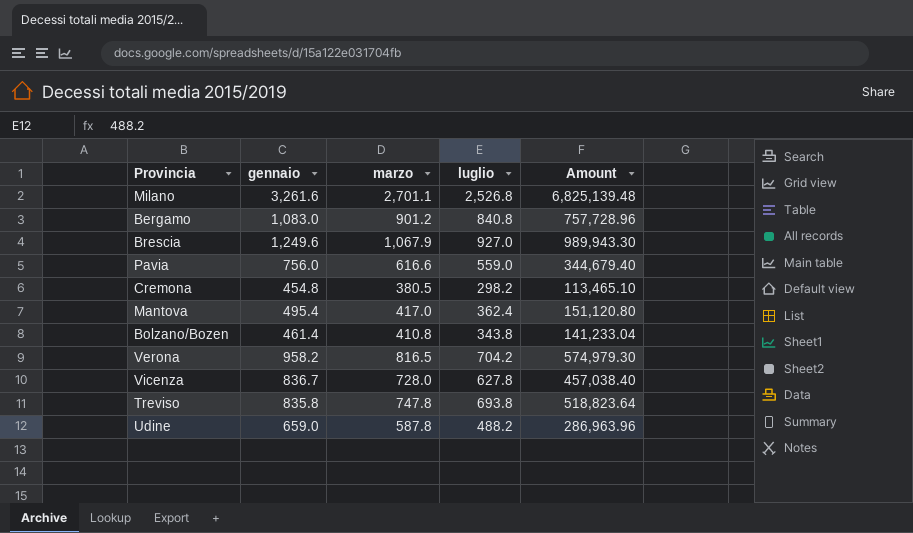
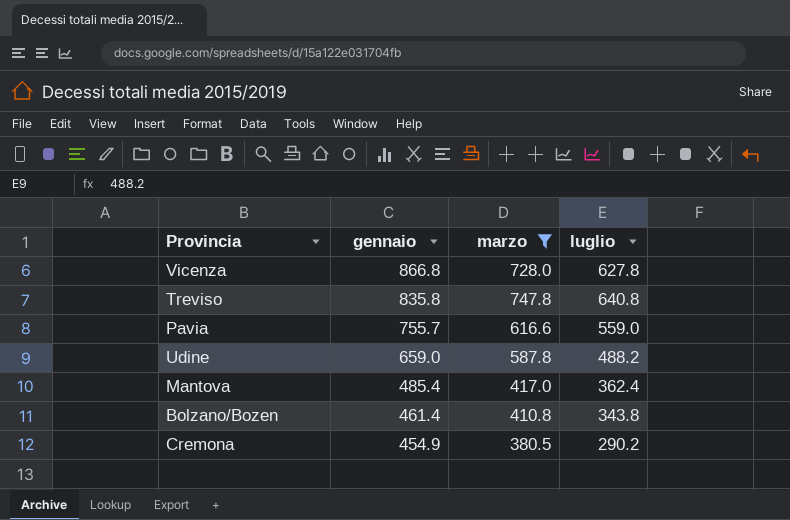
filter: none -> marzo <= 747.8
row order: none -> gennaio descending
column Amount | formula: [marzo] * [luglio] -> none
Vicenza | gennaio: 836.7 -> 866.8
Treviso | luglio: 693.8 -> 640.8
Pavia | gennaio: 756.0 -> 755.7
Mantova | gennaio: 495.4 -> 485.4
Cremona | gennaio: 454.8 -> 454.9
Cremona | luglio: 298.2 -> 290.2

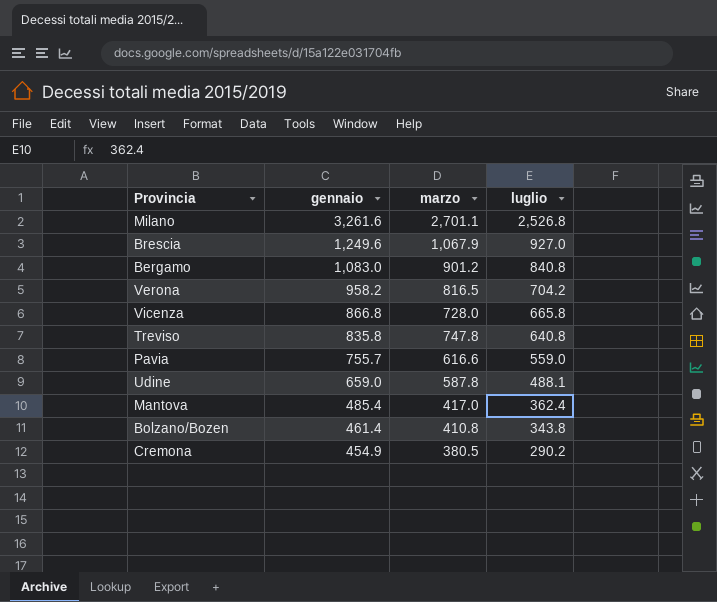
filter: marzo <= 747.8 -> none
Vicenza | luglio: 627.8 -> 665.8
Udine | luglio: 488.2 -> 488.1

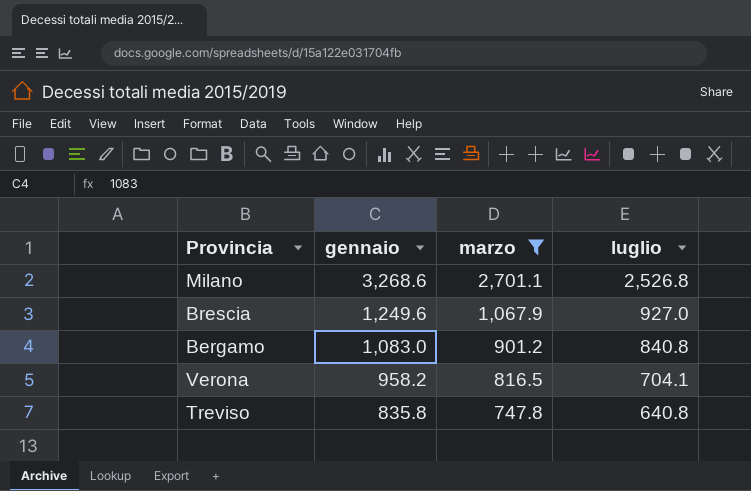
filter: none -> marzo >= 747.8
Milano | gennaio: 3,261.6 -> 3,268.6
Verona | luglio: 704.2 -> 704.1

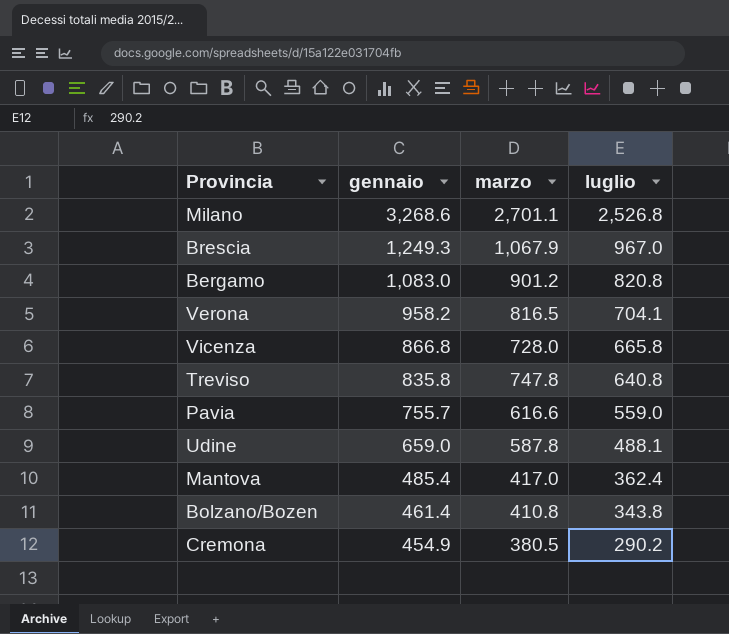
filter: marzo >= 747.8 -> none
Brescia | gennaio: 1,249.6 -> 1,249.3
Brescia | luglio: 927.0 -> 967.0
Bergamo | luglio: 840.8 -> 820.8

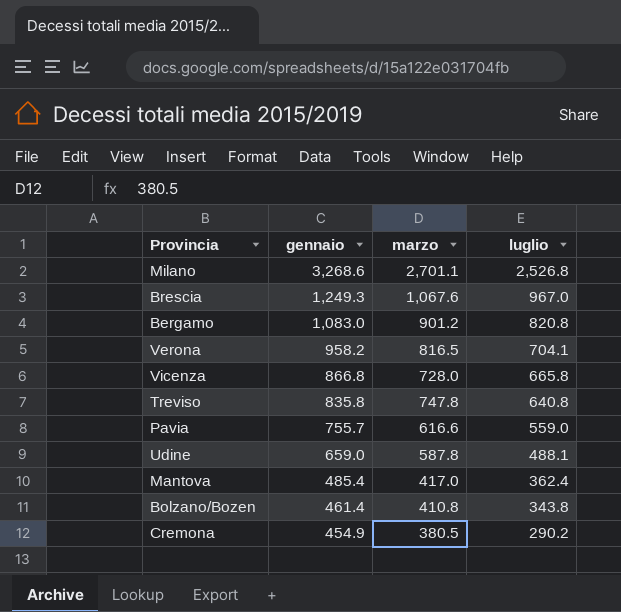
Brescia | marzo: 1,067.9 -> 1,067.6

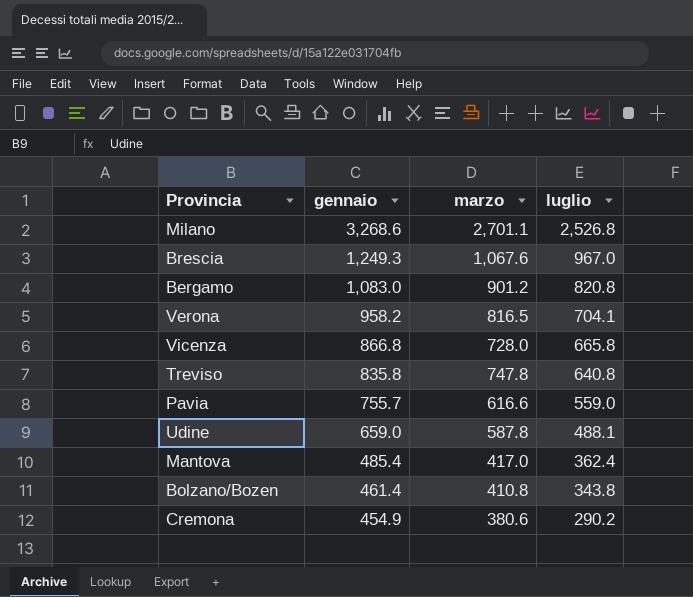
Cremona | marzo: 380.5 -> 380.6

